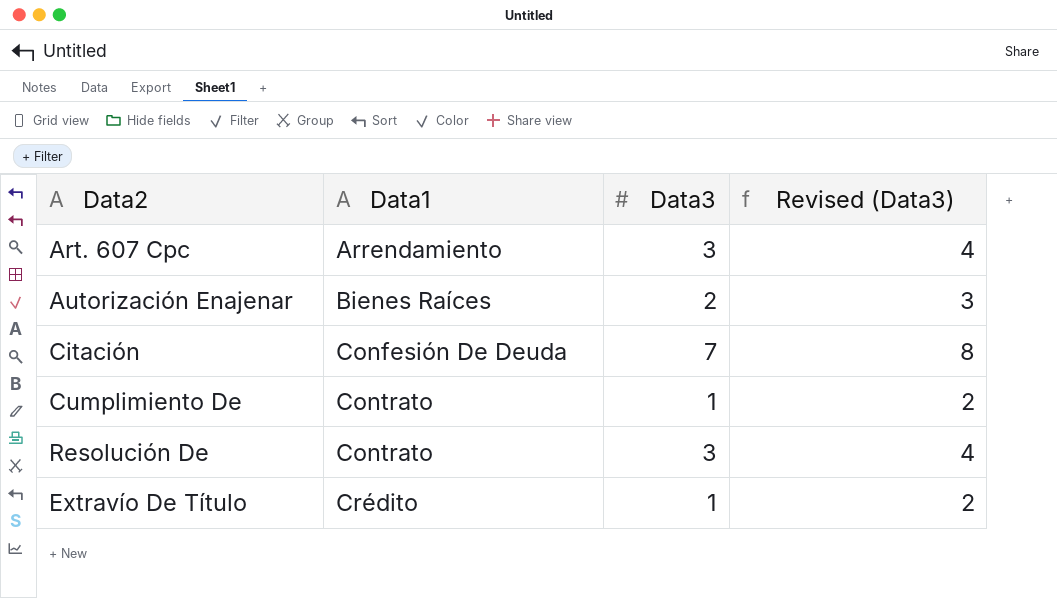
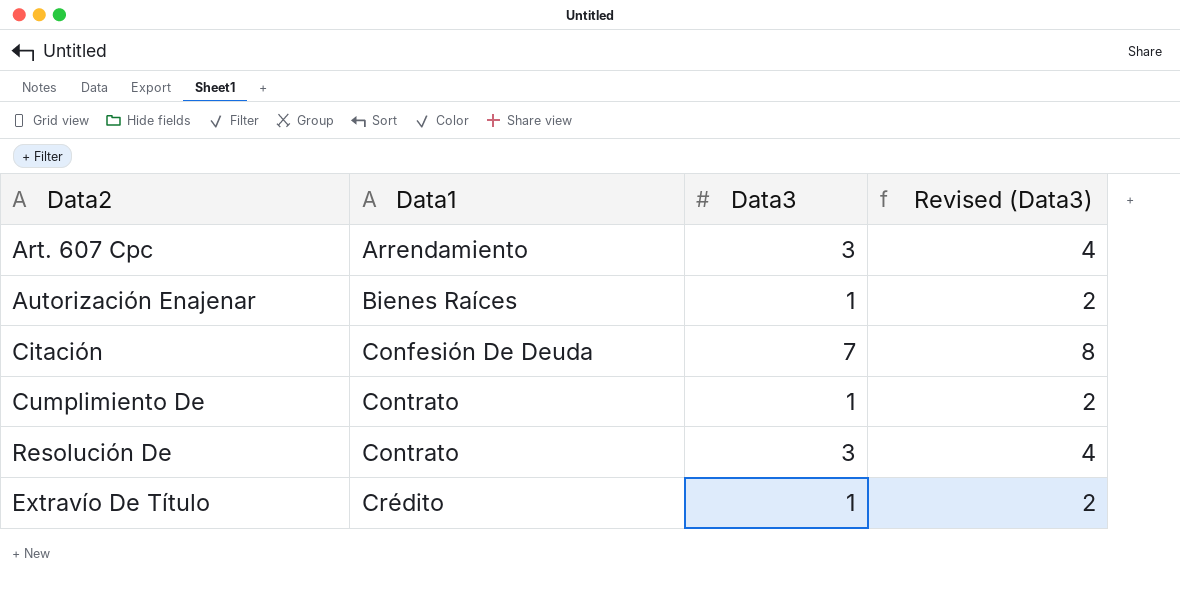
Autorización Enajenar | Data3: 2 -> 1
Autorización Enajenar | Revised (Data3): 3 -> 2

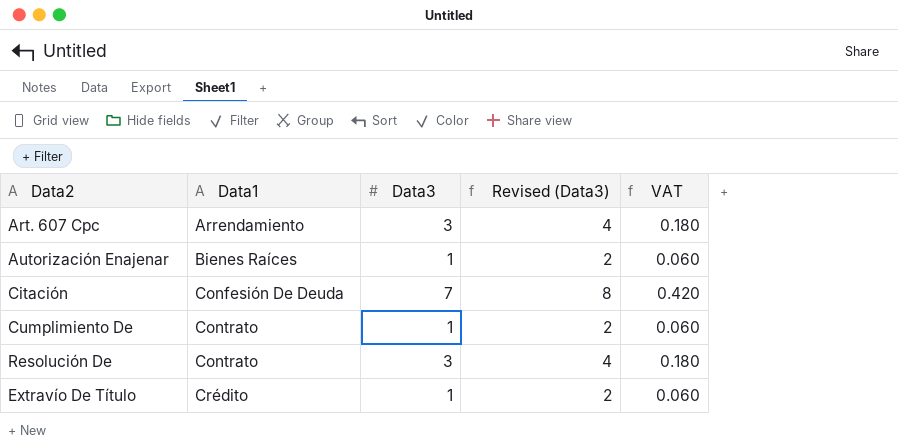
column VAT | formula: none -> [Data3] * 0.06

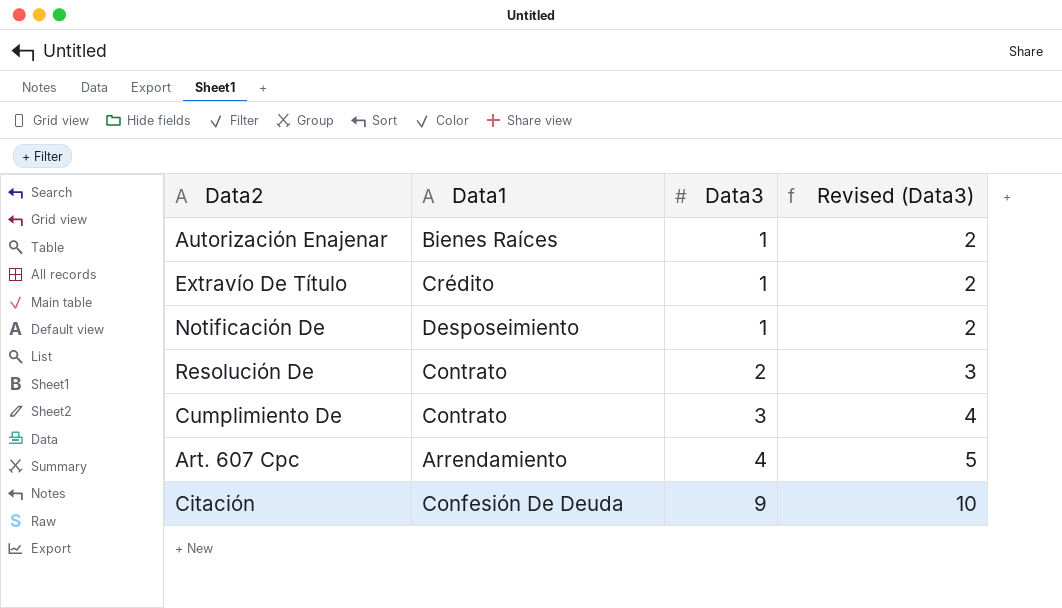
row order: Data1 ascending -> Data3 ascending
column VAT | formula: [Data3] * 0.06 -> none
row Notificación De: none -> Desposeimiento | 1 | 2
Resolución De | Data3: 3 -> 2
Resolución De | Revised (Data3): 4 -> 3
Cumplimiento De | Data3: 1 -> 3
Cumplimiento De | Revised (Data3): 2 -> 4
Art. 607 Cpc | Data3: 3 -> 4
Art. 607 Cpc | Revised (Data3): 4 -> 5
Citación | Data3: 7 -> 9
Citación | Revised (Data3): 8 -> 10

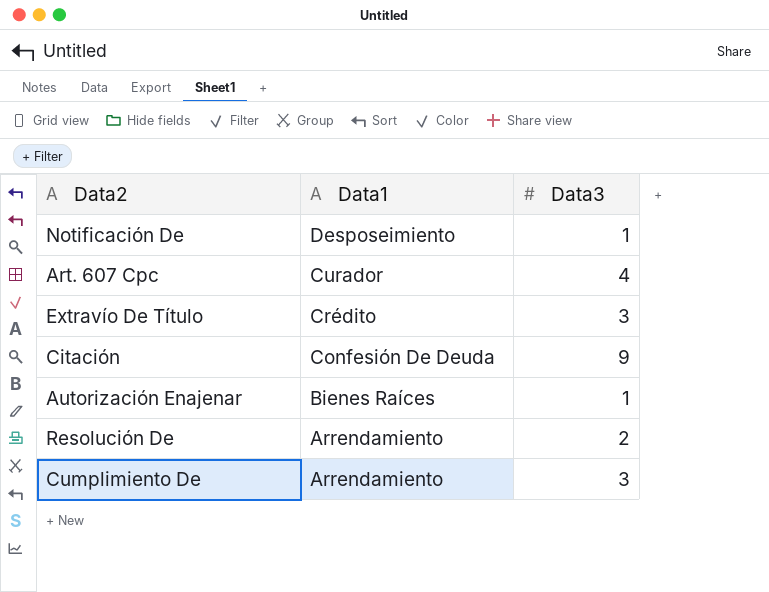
row order: Data3 ascending -> Data1 descending
column Revised (Data3) | formula: [Data3] + 1 -> none
Art. 607 Cpc | Data1: Arrendamiento -> Curador
Extravío De Título | Data3: 1 -> 3
Resolución De | Data1: Contrato -> Arrendamiento
Cumplimiento De | Data1: Contrato -> Arrendamiento

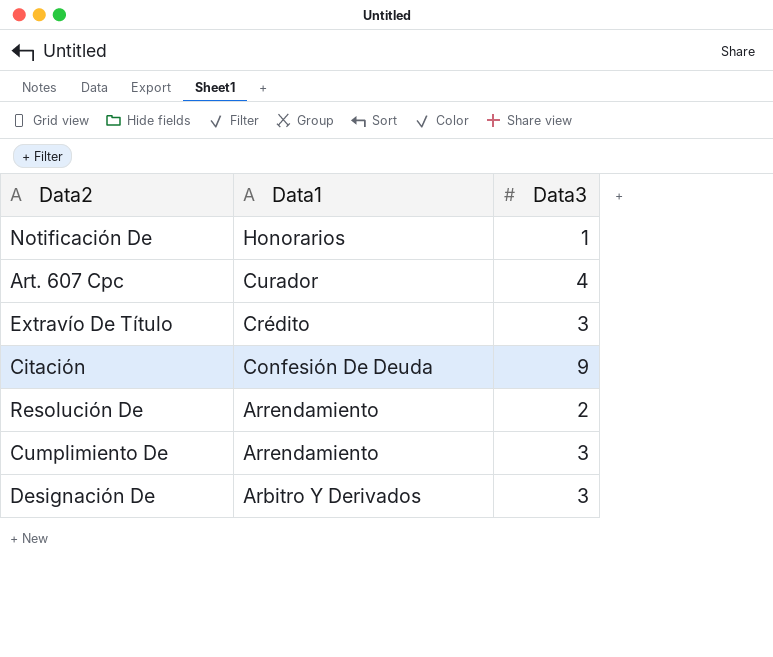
row Autorización Enajenar: Bienes Raíces | 1 -> none
Notificación De | Data1: Desposeimiento -> Honorarios
row Designación De: none -> Arbitro Y Derivados | 3

